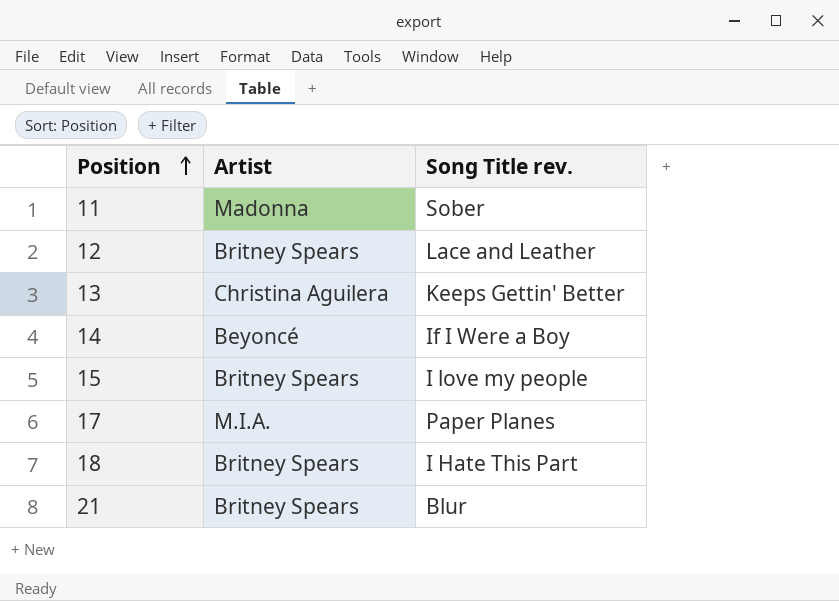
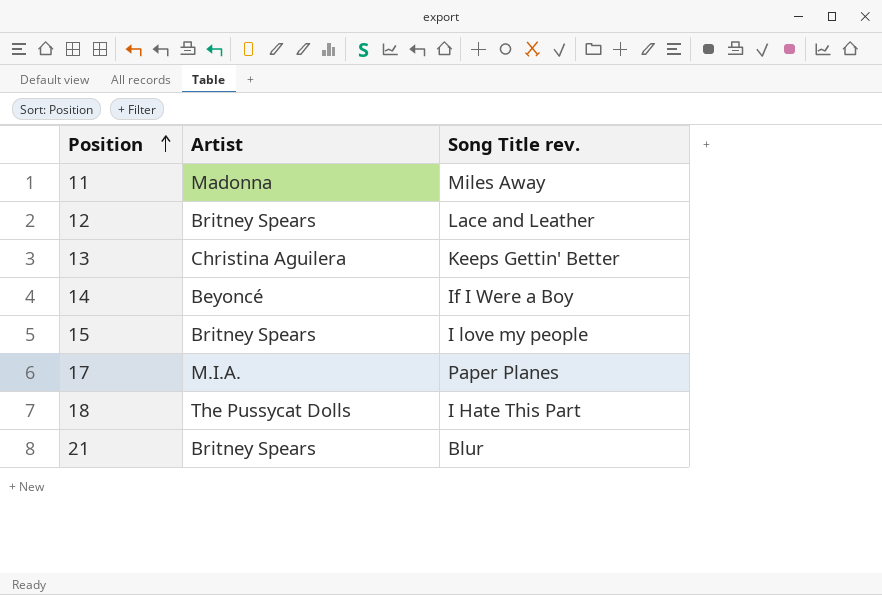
11 | Song Title rev.: Sober -> Miles Away
18 | Artist: Britney Spears -> The Pussycat Dolls

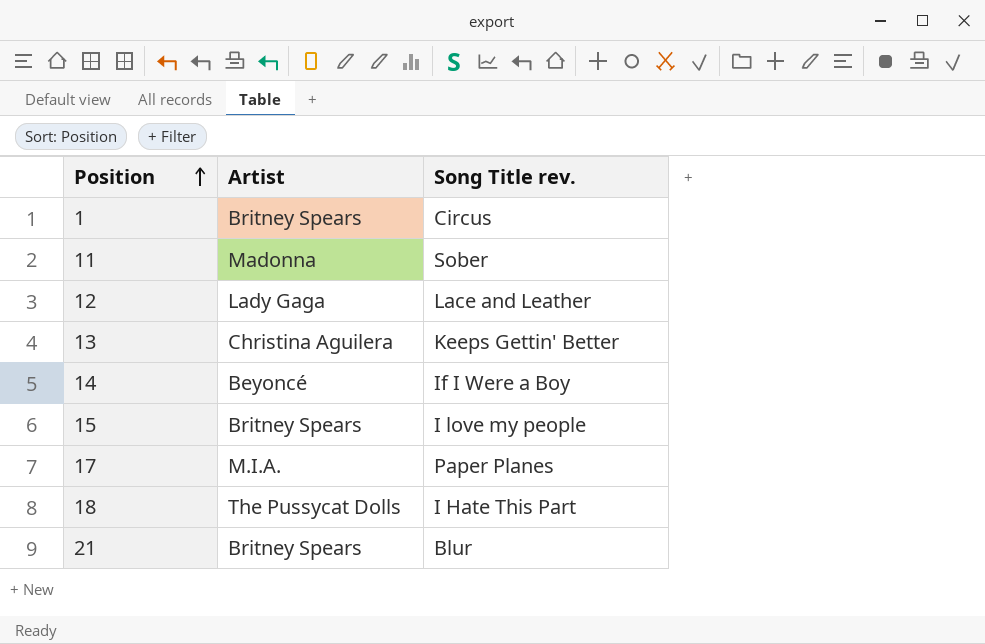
row 1: none -> Britney Spears | Circus
11 | Song Title rev.: Miles Away -> Sober
12 | Artist: Britney Spears -> Lady Gaga

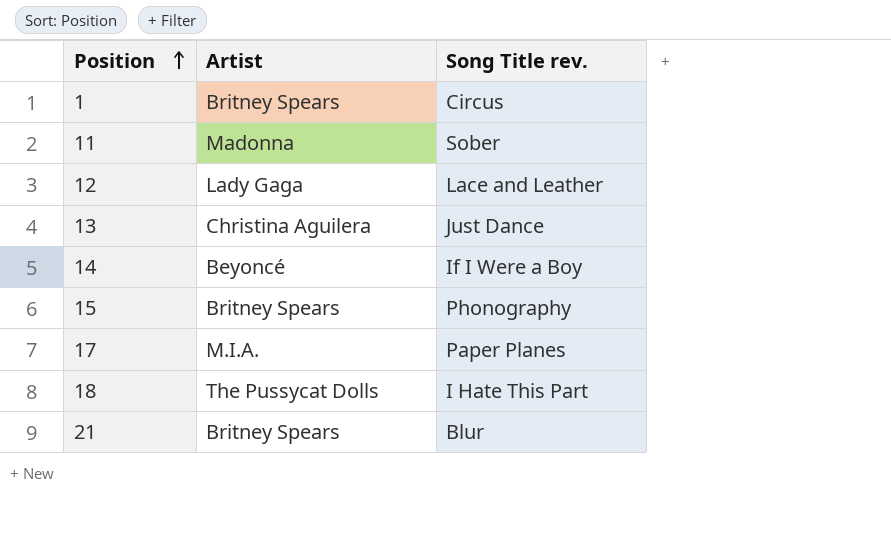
13 | Song Title rev.: Keeps Gettin' Better -> Just Dance
15 | Song Title rev.: I love my people -> Phonography

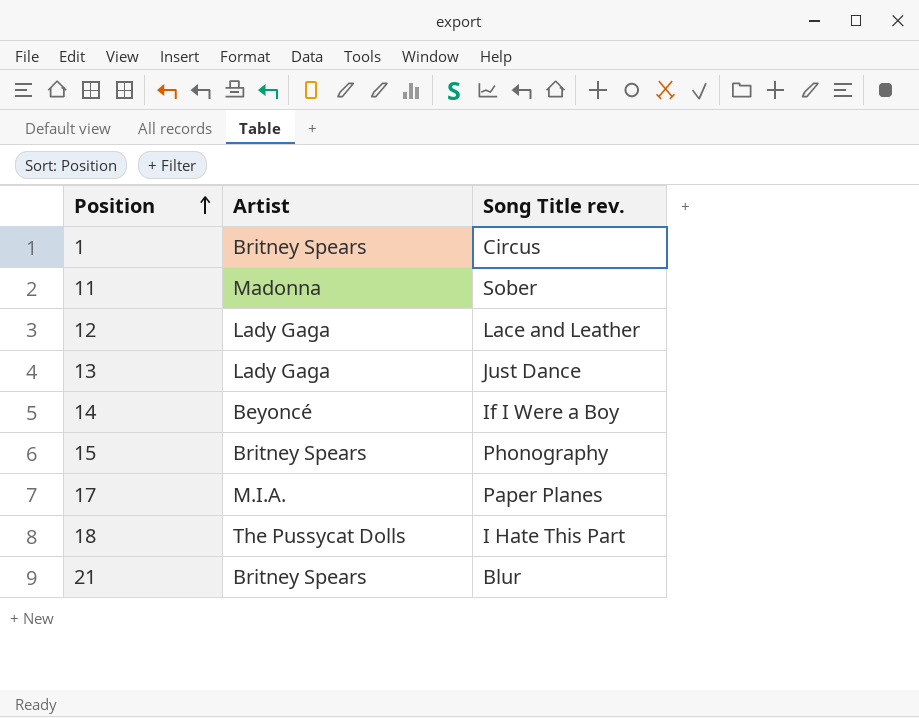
13 | Artist: Christina Aguilera -> Lady Gaga

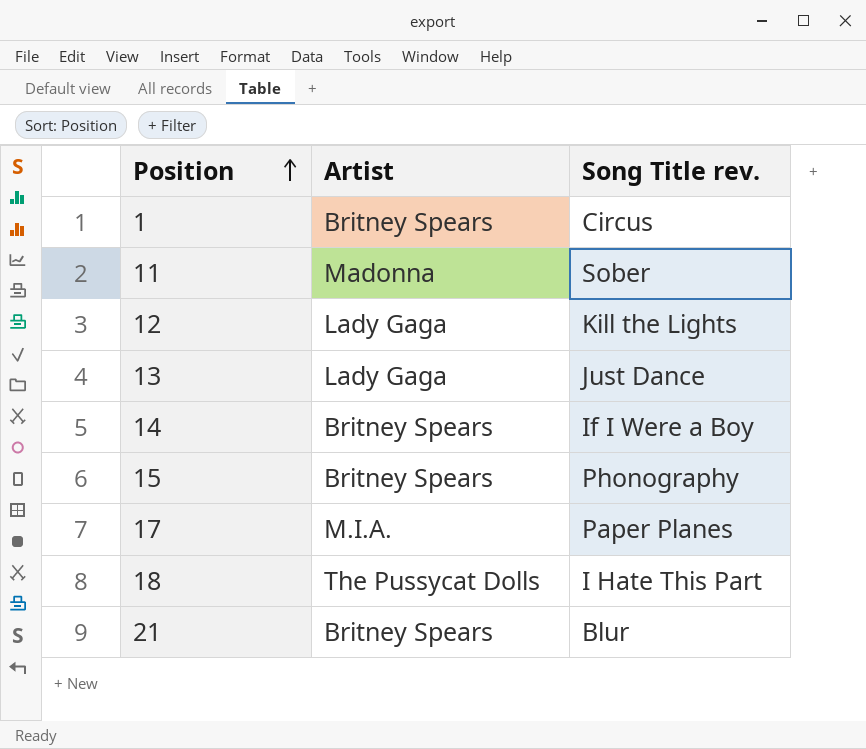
12 | Song Title rev.: Lace and Leather -> Kill the Lights
14 | Artist: Beyoncé -> Britney Spears

